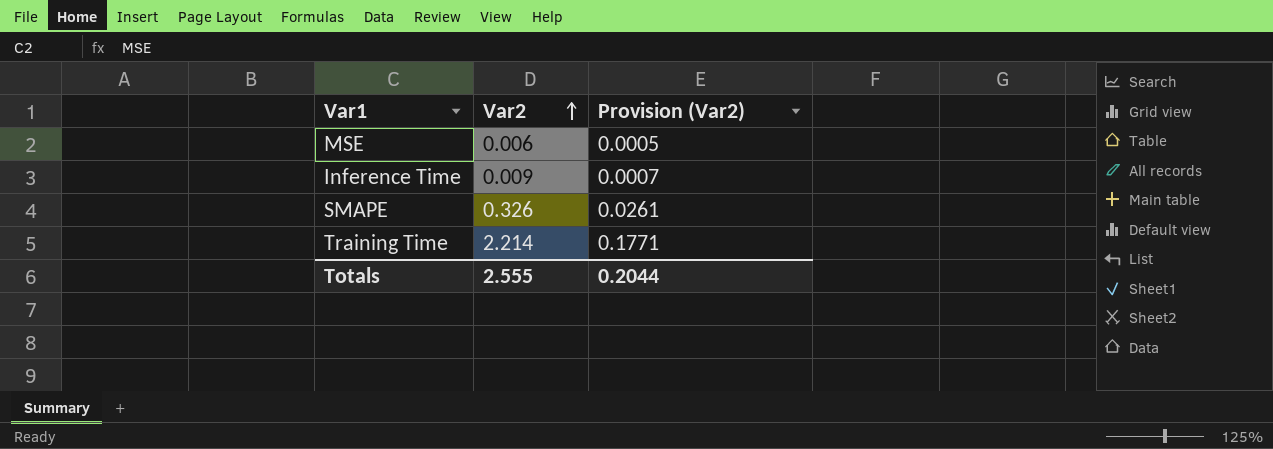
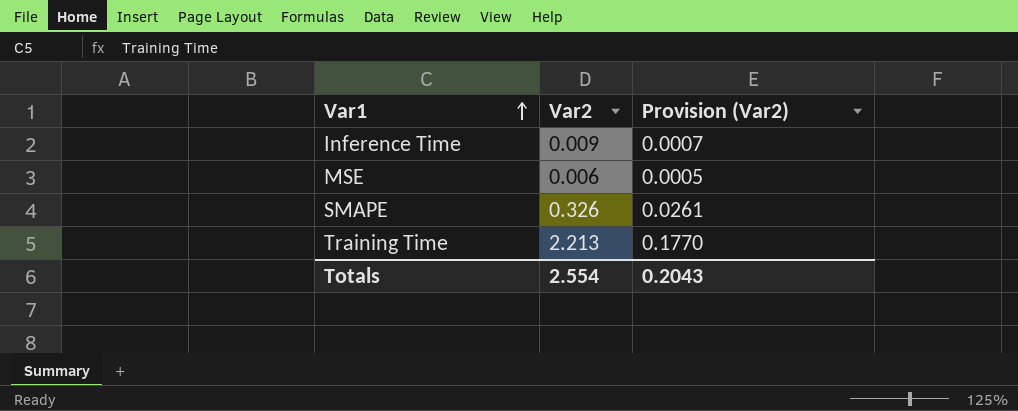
row order: Var2 ascending -> Var1 ascending
Training Time | Var2: 2.214 -> 2.213
Training Time | Provision (Var2): 0.1771 -> 0.1770
Totals | Var2: 2.555 -> 2.554
Totals | Provision (Var2): 0.2044 -> 0.2043

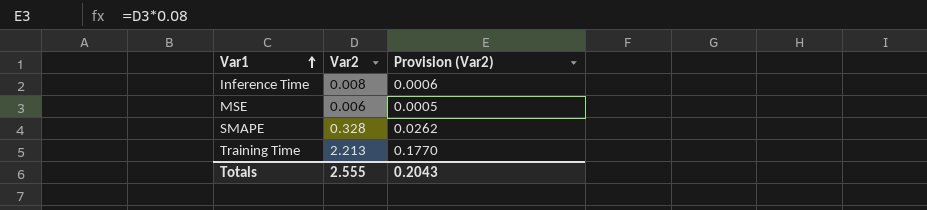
Inference Time | Var2: 0.009 -> 0.008
Inference Time | Provision (Var2): 0.0007 -> 0.0006
SMAPE | Var2: 0.326 -> 0.328
SMAPE | Provision (Var2): 0.0261 -> 0.0262
Totals | Var2: 2.554 -> 2.555

